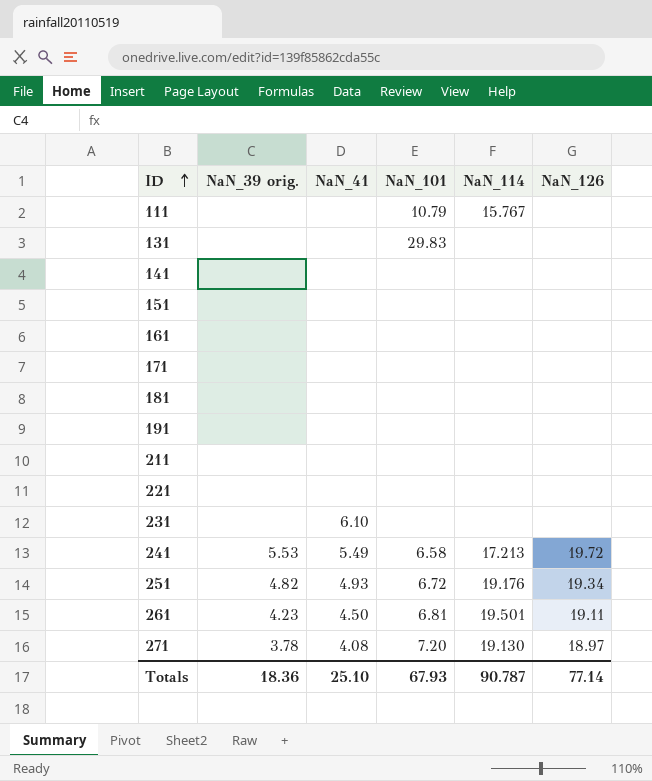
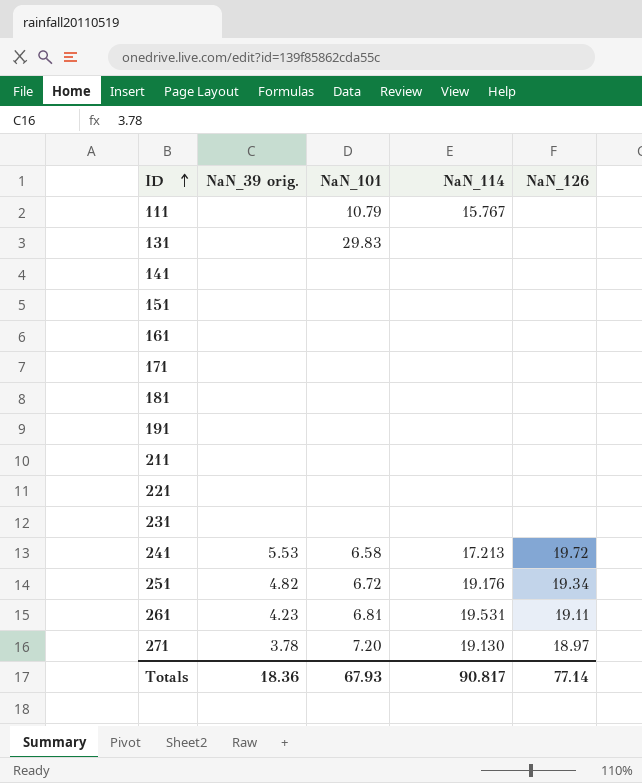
column NaN_41 | position: 3 -> none
261 | NaN_114: 19.501 -> 19.531
Totals | NaN_114: 90.787 -> 90.817

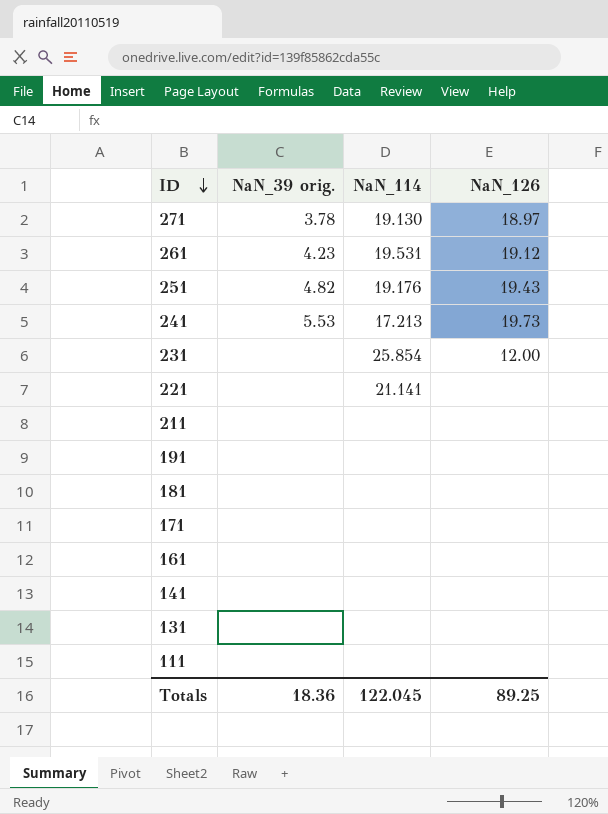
row order: ID ascending -> ID descending
column NaN_101 | position: 3 -> none
row 151: none | none | none | none -> none
261 | NaN_126: 19.11 -> 19.12
251 | NaN_126: 19.34 -> 19.43
241 | NaN_126: 19.72 -> 19.73
231 | NaN_114: none -> 25.854
231 | NaN_126: none -> 12.00
221 | NaN_114: none -> 21.141
111 | NaN_114: 15.767 -> none
Totals | NaN_114: 90.817 -> 122.045
Totals | NaN_126: 77.14 -> 89.25

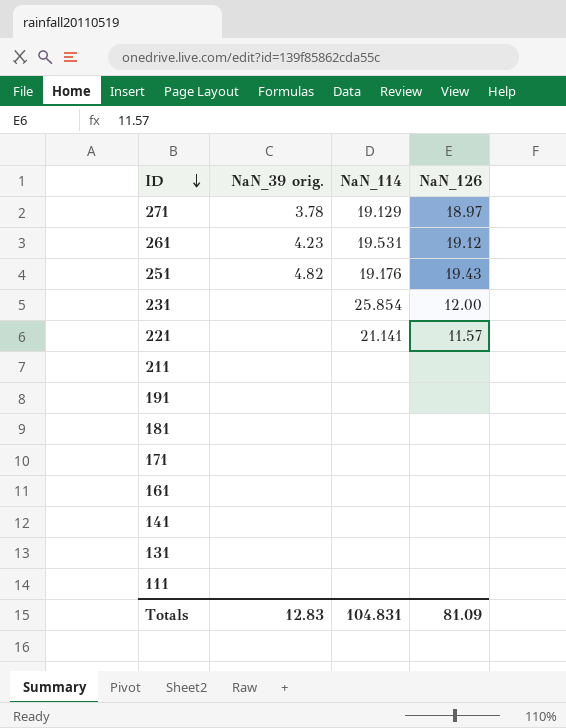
row 241: 5.53 | 17.213 | 19.73 -> none
271 | NaN_114: 19.130 -> 19.129
221 | NaN_126: none -> 11.57
Totals | NaN_39 orig.: 18.36 -> 12.83
Totals | NaN_114: 122.045 -> 104.831
Totals | NaN_126: 89.25 -> 81.09

